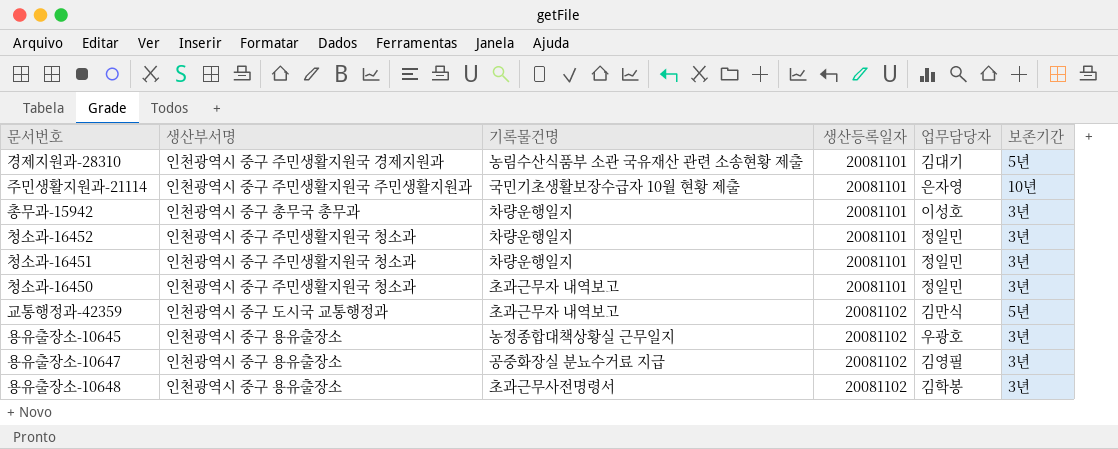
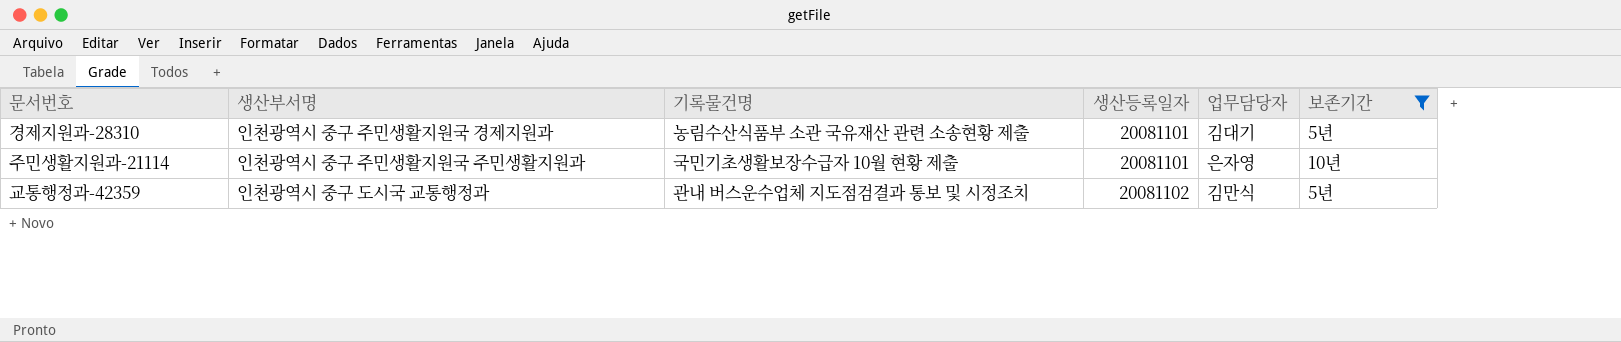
filter: none -> 보존기간 != 3년
교통행정과-42359 | 기록물건명: 초과근무자 내역보고 -> 관내 버스운수업체 지도점검결과 통보 및 시정조치

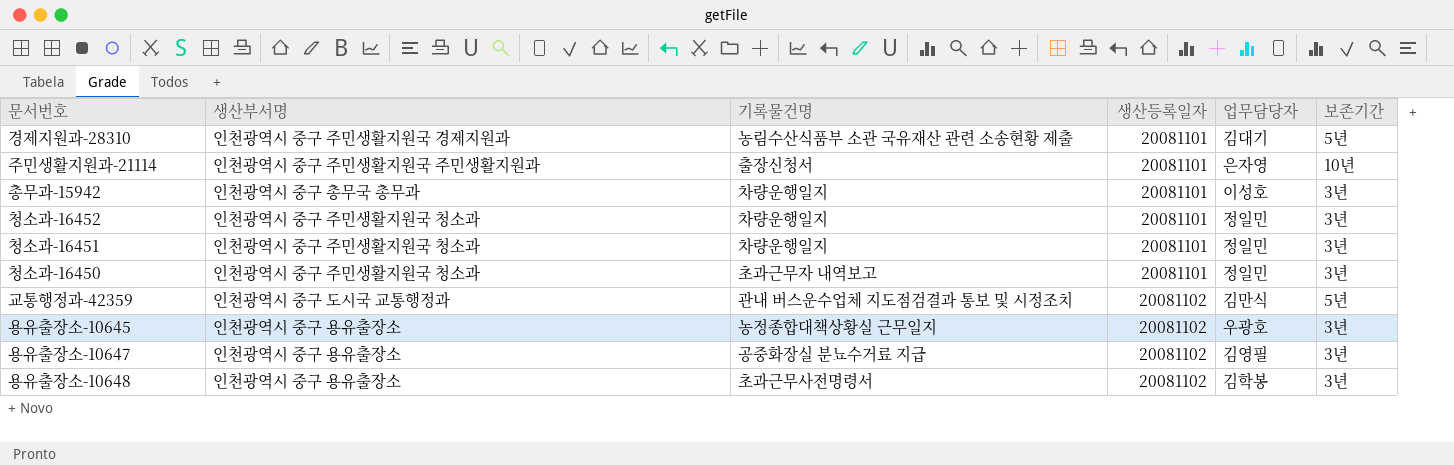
filter: 보존기간 != 3년 -> none
주민생활지원과-21114 | 기록물건명: 국민기초생활보장수급자 10월 현황 제출 -> 출장신청서

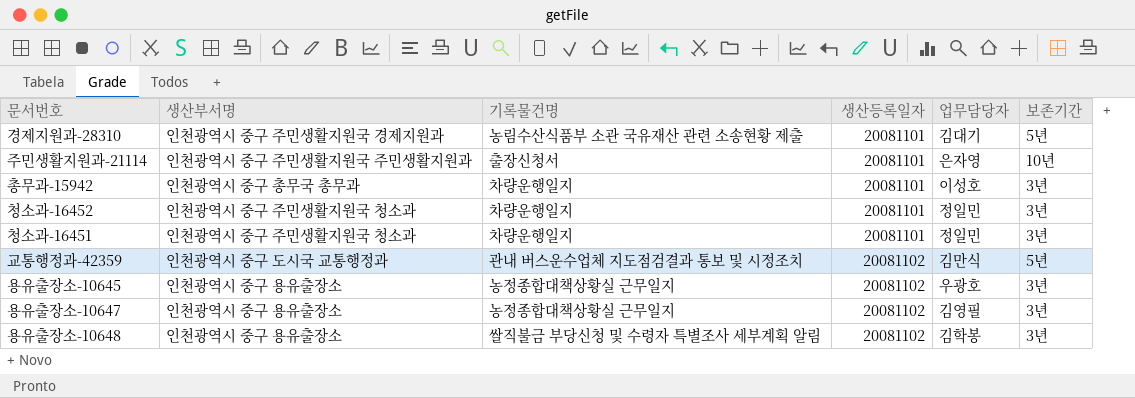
row 청소과-16450: 인천광역시 중구 주민생활지원국 청소과 | 초과근무자 내역보고 | 20081101 | 정일민 | 3년 -> none
용유출장소-10647 | 기록물건명: 공중화장실 분뇨수거료 지급 -> 농정종합대책상황실 근무일지
용유출장소-10648 | 기록물건명: 초과근무사전명령서 -> 쌀직불금 부당신청 및 수령자 특별조사 세부계획 알림

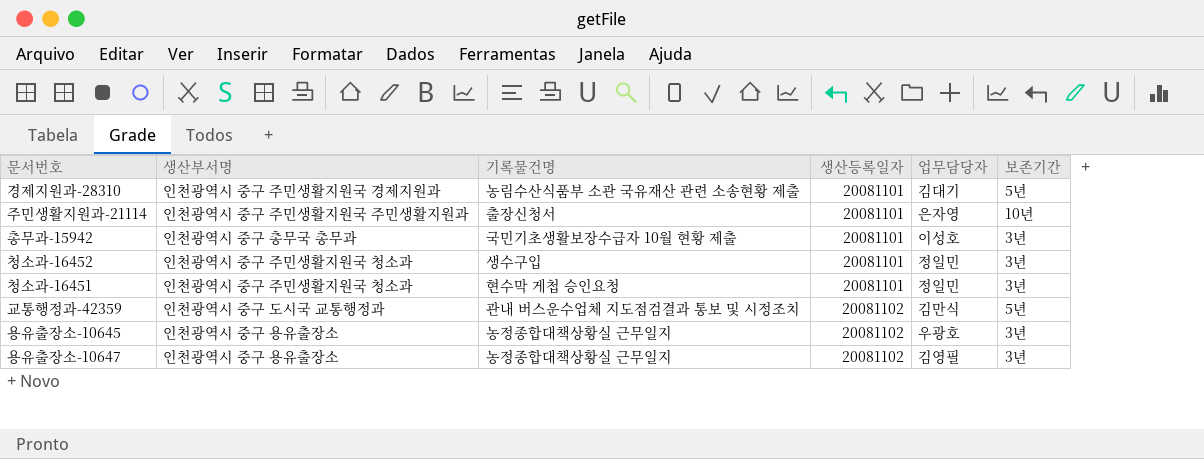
row 용유출장소-10648: 인천광역시 중구 용유출장소 | 쌀직불금 부당신청 및 수령자 특별조사 세부계획 알림 | 20081102 | 김학봉 | 3년 -> none
총무과-15942 | 기록물건명: 차량운행일지 -> 국민기초생활보장수급자 10월 현황 제출
청소과-16452 | 기록물건명: 차량운행일지 -> 생수구입
청소과-16451 | 기록물건명: 차량운행일지 -> 현수막 게첩 승인요청

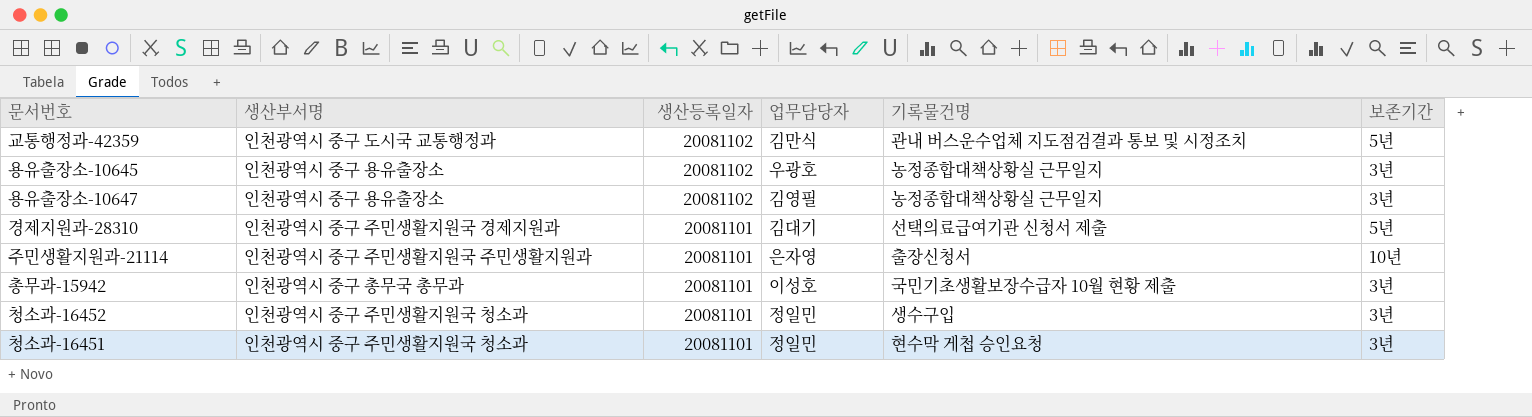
row order: 생산등록일자 ascending -> 생산등록일자 descending
column 기록물건명 | position: 3 -> 5
경제지원과-28310 | 기록물건명: 농림수산식품부 소관 국유재산 관련 소송현황 제출 -> 선택의료급여기관 신청서 제출

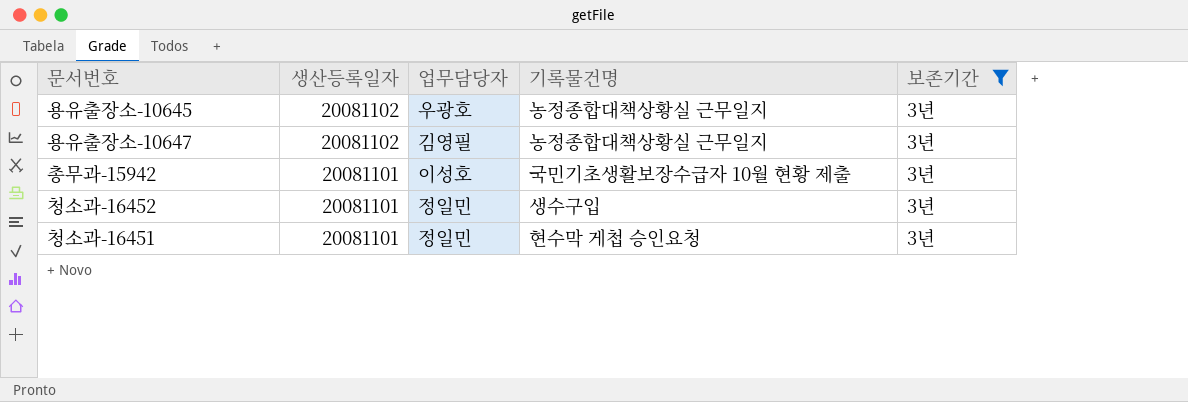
filter: none -> 보존기간 = 3년
column 생산부서명 | position: 2 -> none

